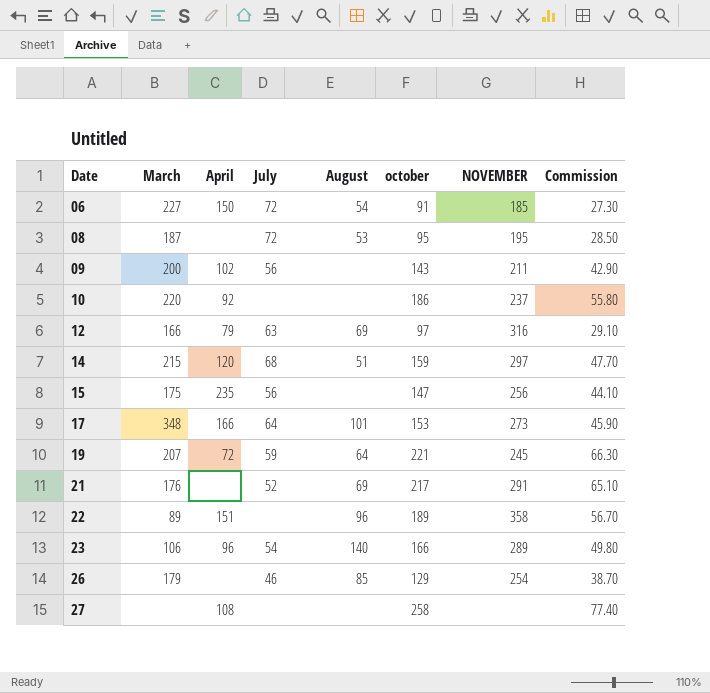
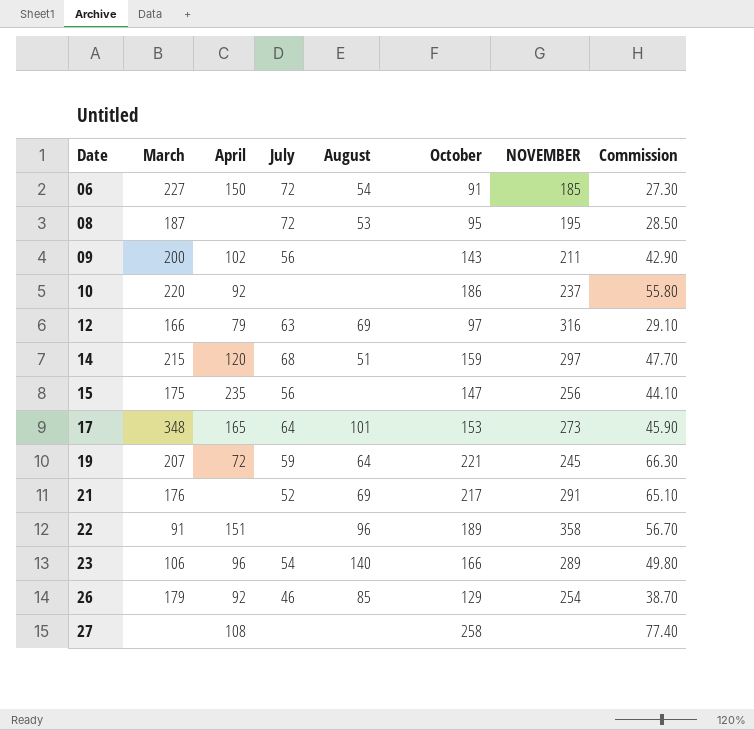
column name: october -> October
17 | April: 166 -> 165
22 | March: 89 -> 91
26 | April: none -> 92

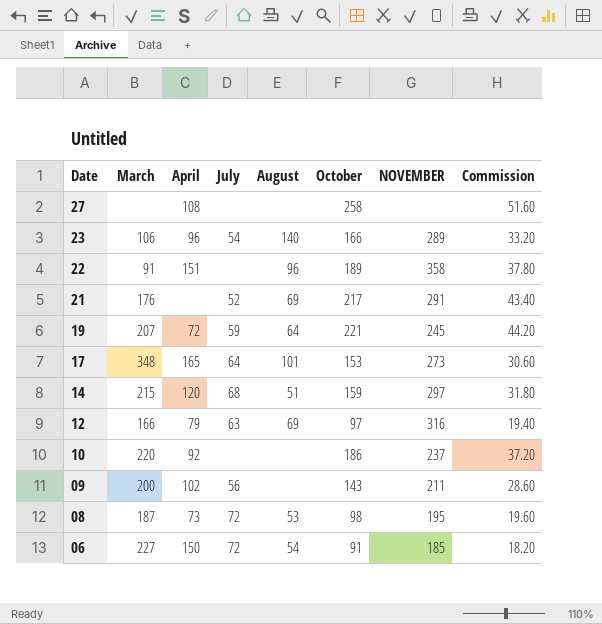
row order: Date ascending -> Date descending
column Commission | formula: [October] * 0.3 -> [October] * 0.2
row 15: 175 | 235 | 56 | none | 147 | 256 | 44.10 -> none
row 26: 179 | 92 | 46 | 85 | 129 | 254 | 38.70 -> none
08 | April: none -> 73
08 | October: 95 -> 98

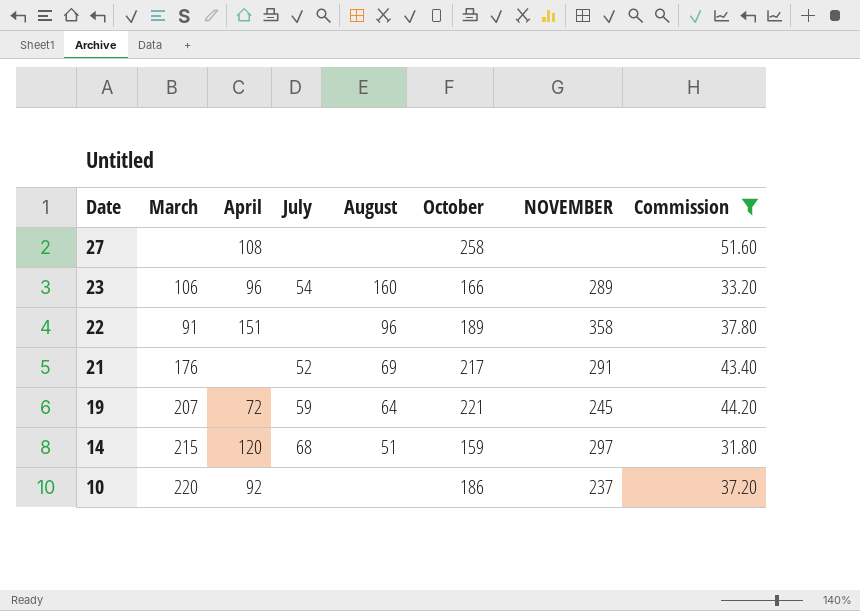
filter: none -> Commission >= 31.80
23 | August: 140 -> 160

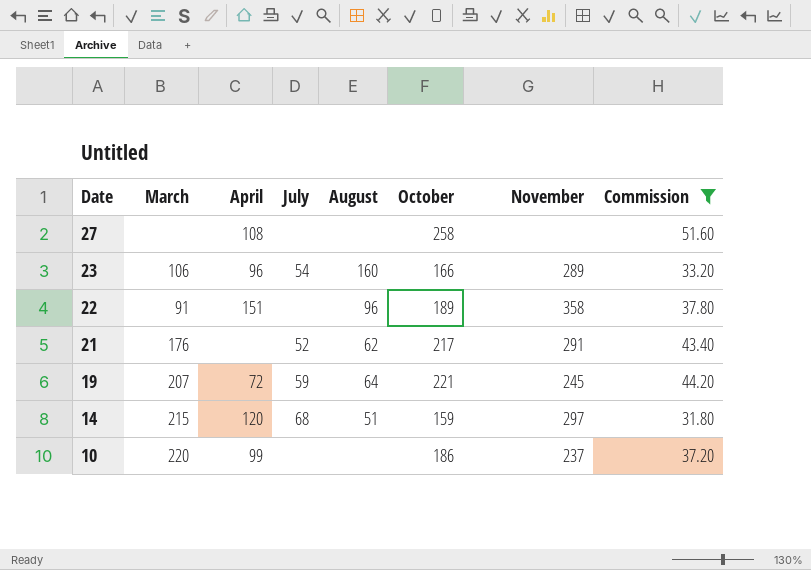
column name: NOVEMBER -> November
21 | August: 69 -> 62
10 | April: 92 -> 99

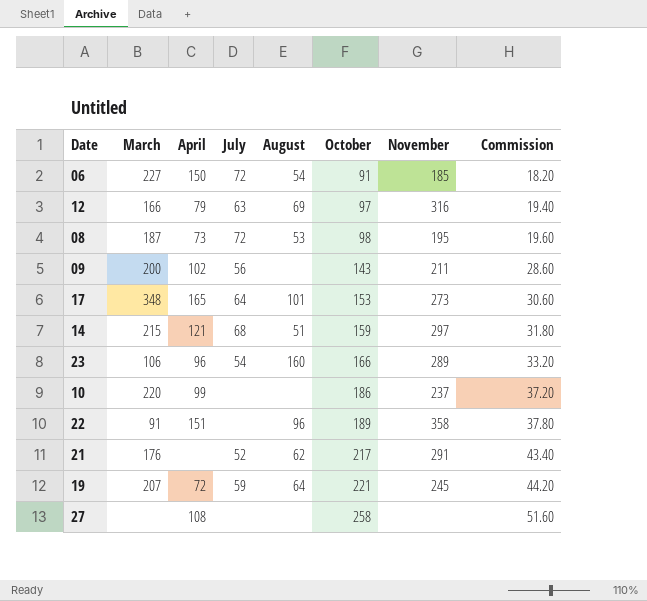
filter: Commission >= 31.80 -> none
row order: Date descending -> October ascending
14 | April: 120 -> 121

